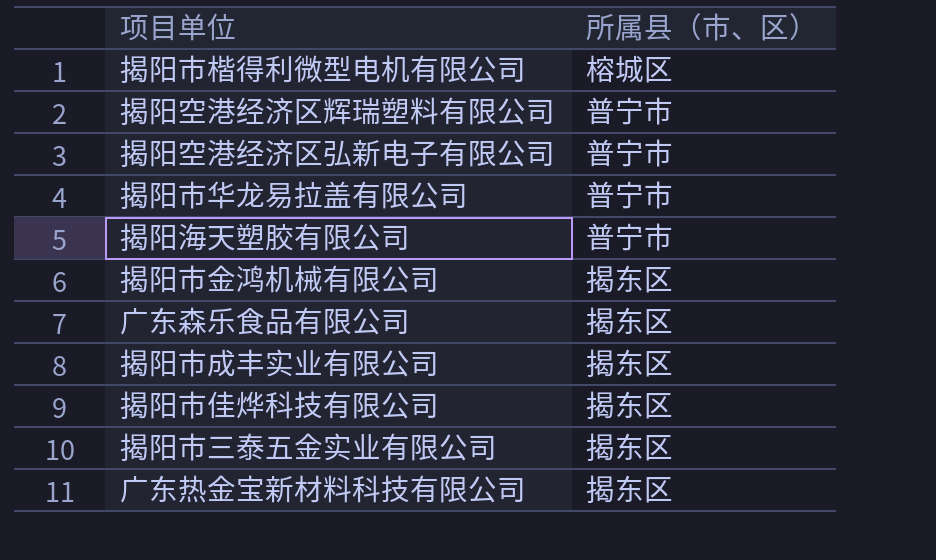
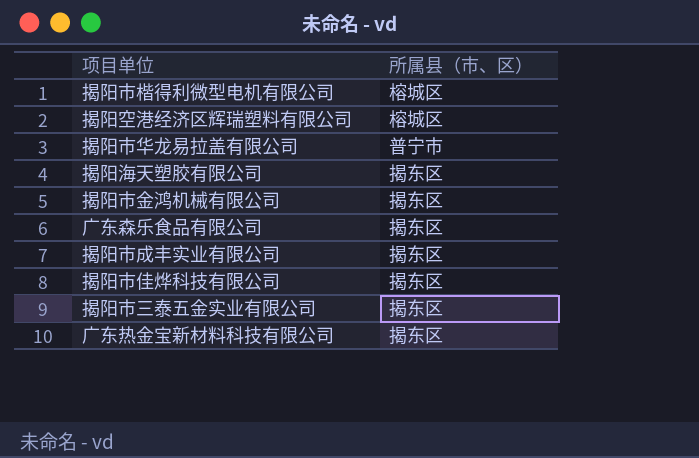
row 揭阳空港经济区弘新电子有限公司: 普宁市 -> none
揭阳空港经济区辉瑞塑料有限公司 | 所属县（市、区）: 普宁市 -> 榕城区
揭阳海天塑胶有限公司 | 所属县（市、区）: 普宁市 -> 揭东区

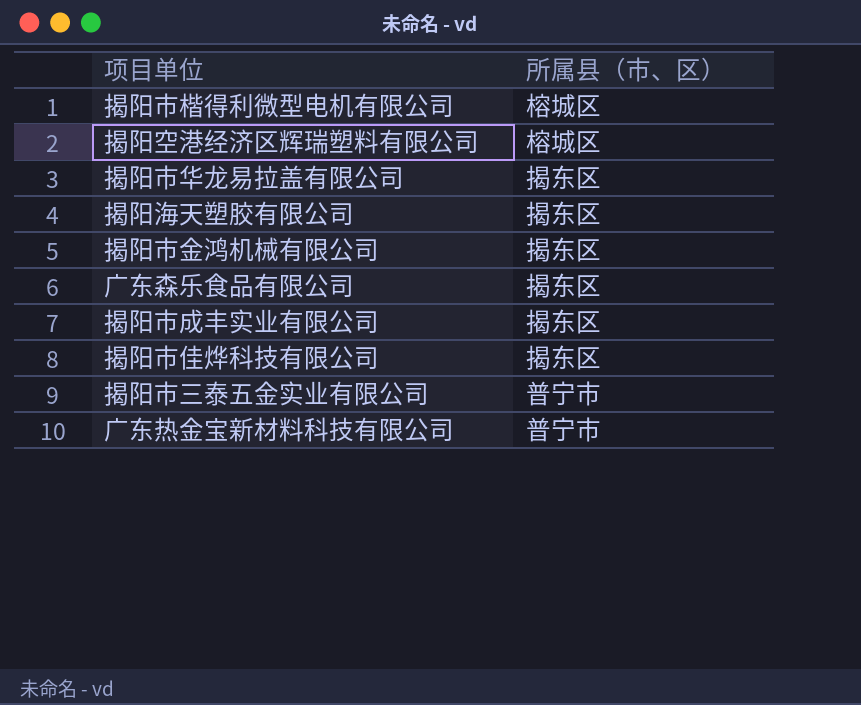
揭阳市华龙易拉盖有限公司 | 所属县（市、区）: 普宁市 -> 揭东区
揭阳市三泰五金实业有限公司 | 所属县（市、区）: 揭东区 -> 普宁市
广东热金宝新材料科技有限公司 | 所属县（市、区）: 揭东区 -> 普宁市

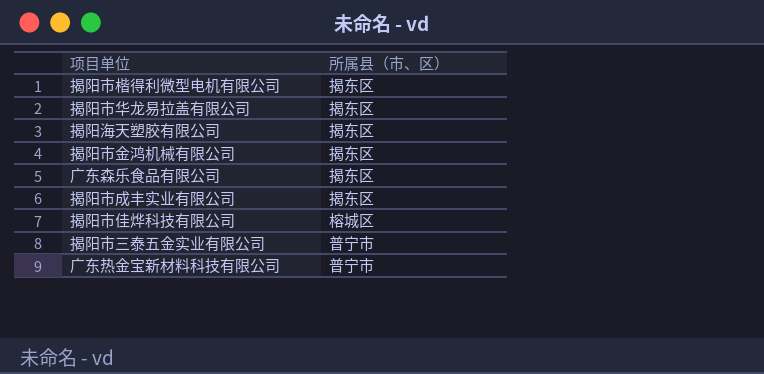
row 揭阳空港经济区辉瑞塑料有限公司: 榕城区 -> none
揭阳市楷得利微型电机有限公司 | 所属县（市、区）: 榕城区 -> 揭东区
揭阳市佳烨科技有限公司 | 所属县（市、区）: 揭东区 -> 榕城区

